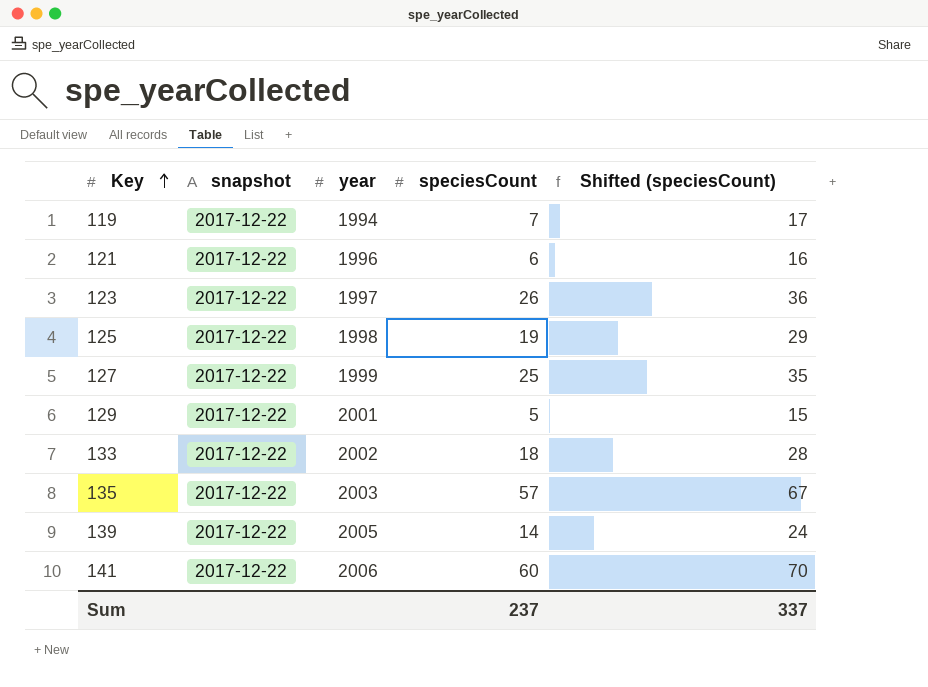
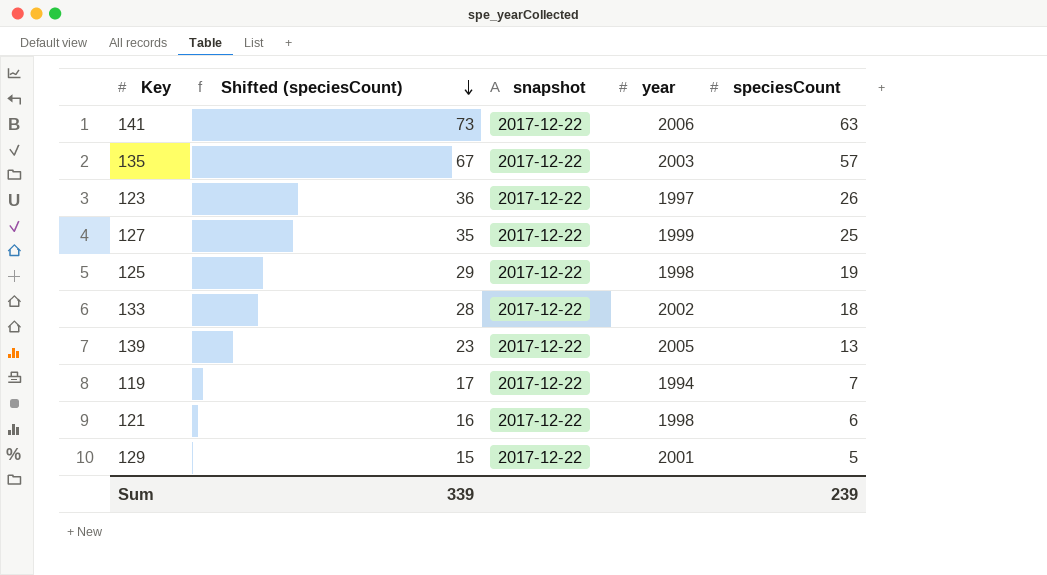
row order: Key ascending -> Shifted (speciesCount) descending
column Shifted (speciesCount) | position: 5 -> 2
141 | Shifted (speciesCount): 70 -> 73
141 | speciesCount: 60 -> 63
139 | Shifted (speciesCount): 24 -> 23
139 | speciesCount: 14 -> 13
121 | year: 1996 -> 1998
Sum | Shifted (speciesCount): 337 -> 339
Sum | speciesCount: 237 -> 239

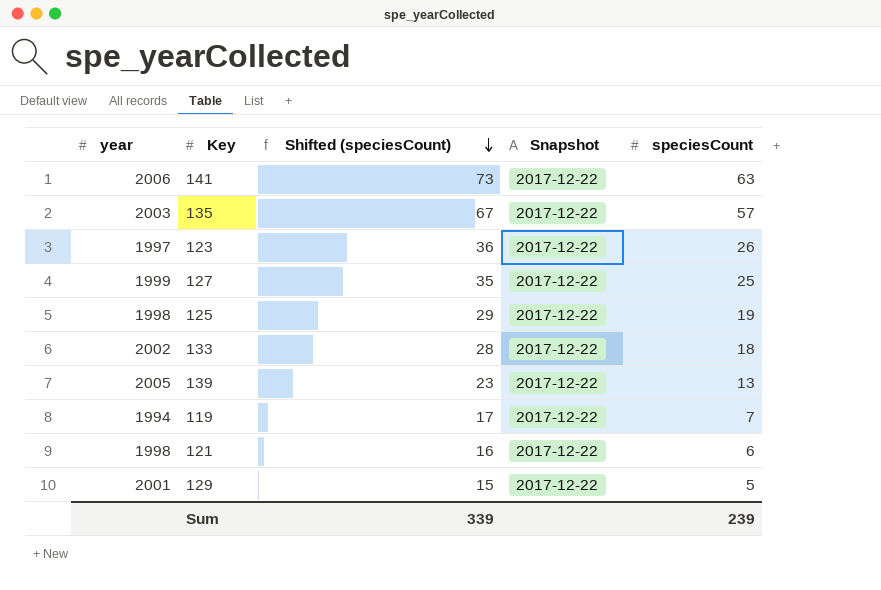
column year | position: 4 -> 1
column name: snapshot -> Snapshot

